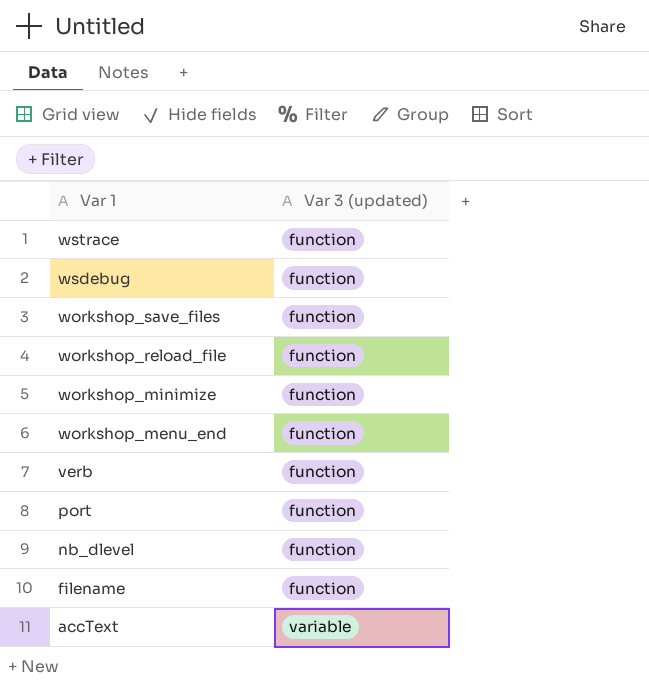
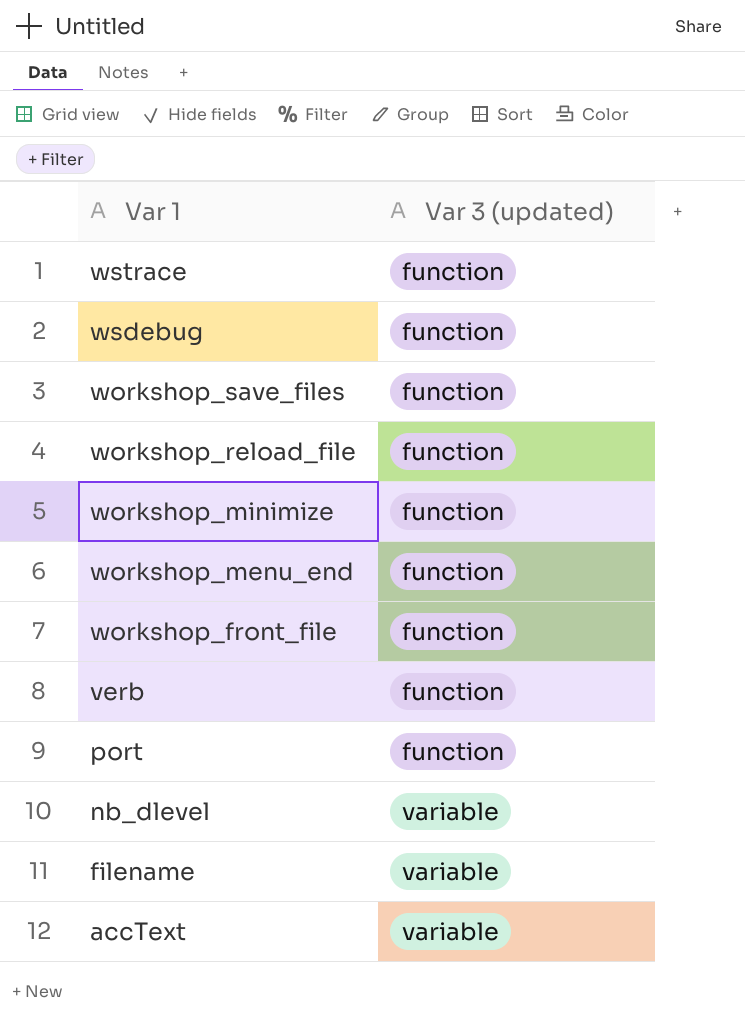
row workshop_front_file: none -> function
nb_dlevel | Var 3 (updated): function -> variable
filename | Var 3 (updated): function -> variable

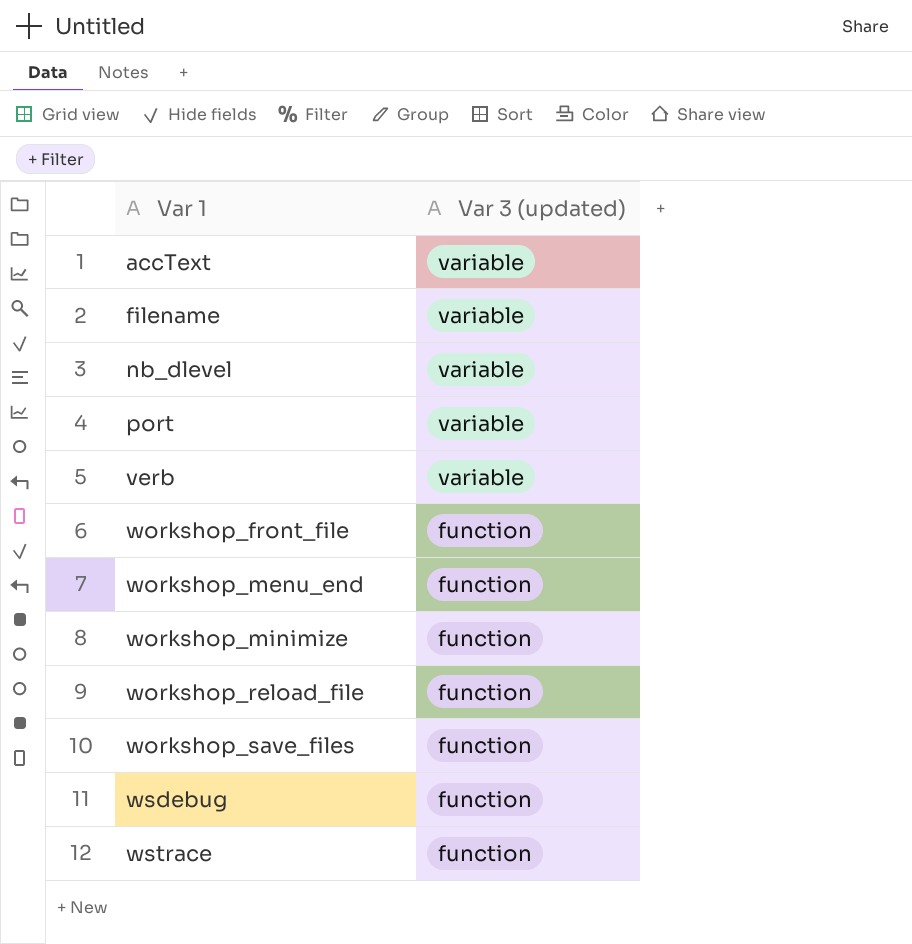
row order: Var 1 descending -> Var 1 ascending
port | Var 3 (updated): function -> variable
verb | Var 3 (updated): function -> variable

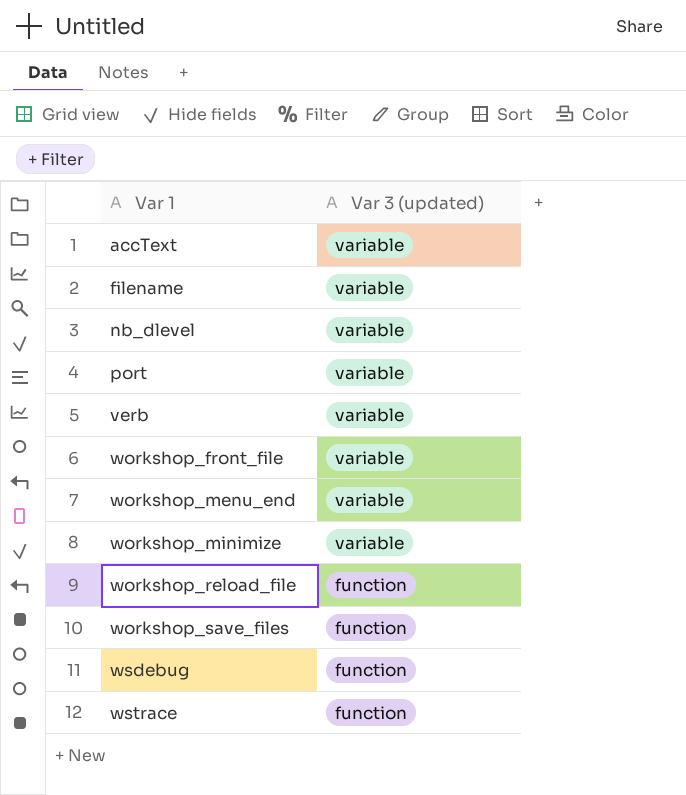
workshop_front_file | Var 3 (updated): function -> variable
workshop_menu_end | Var 3 (updated): function -> variable
workshop_minimize | Var 3 (updated): function -> variable

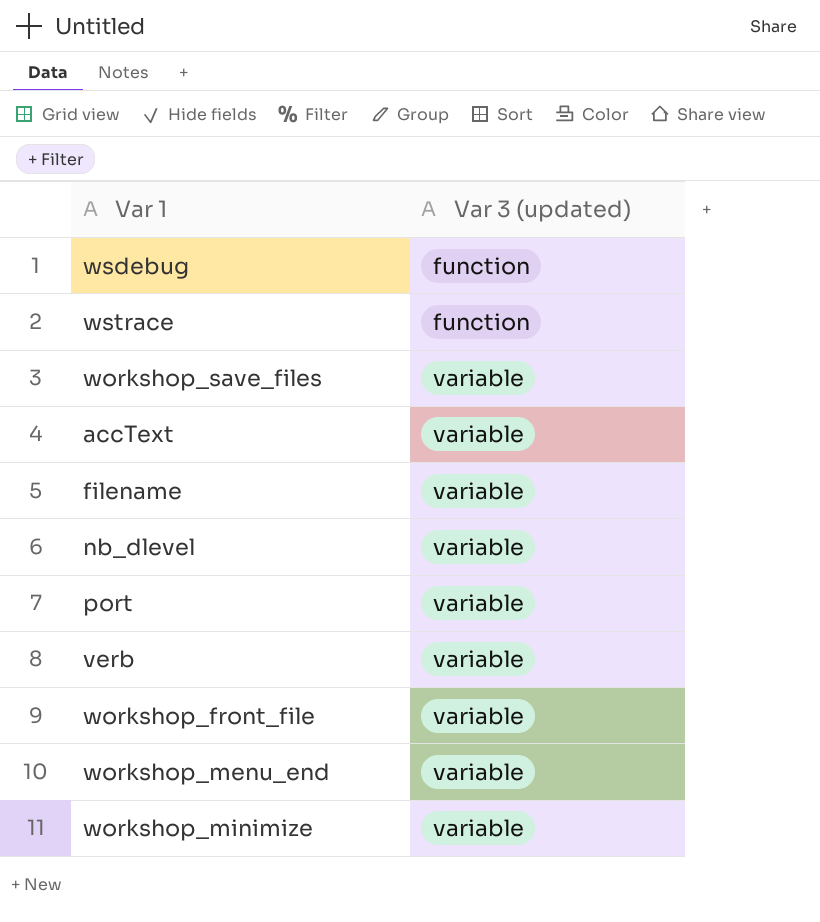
row order: Var 1 ascending -> Var 3 (updated) ascending
row workshop_reload_file: function -> none
workshop_save_files | Var 3 (updated): function -> variable

